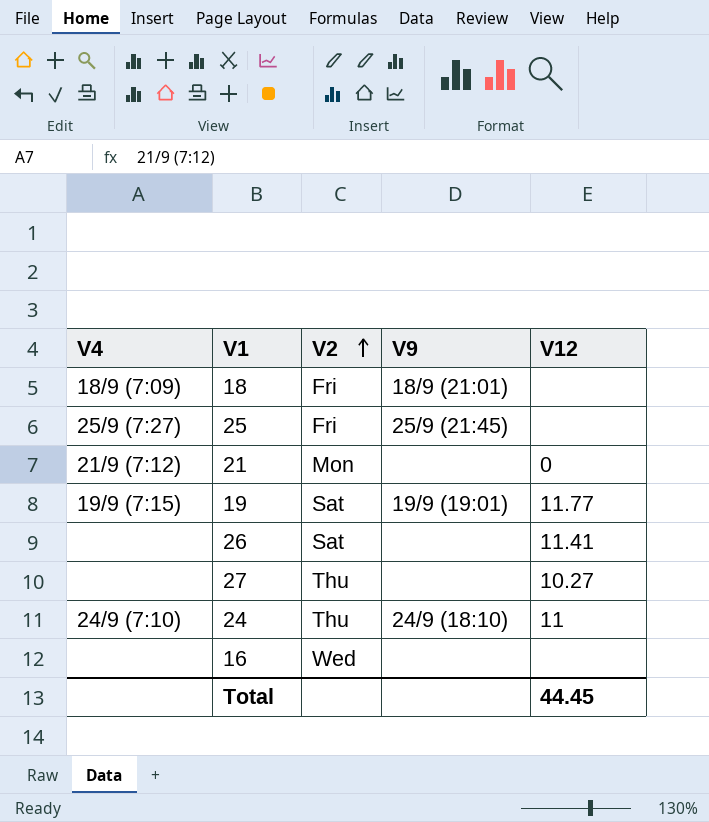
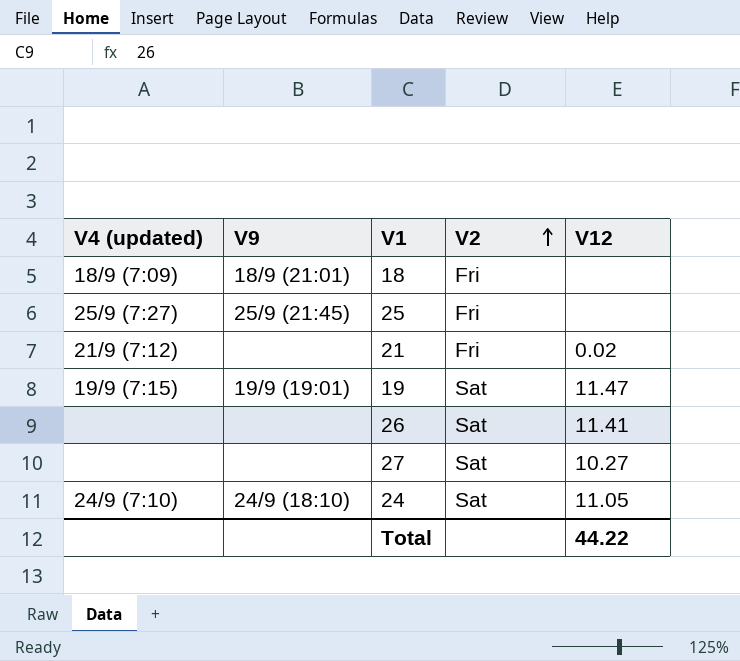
column name: V4 -> V4 (updated)
column V9 | position: 4 -> 2
row 16: none | Wed | none | none -> none
21 | V2: Mon -> Fri
21 | V12: 0 -> 0.02
19 | V12: 11.77 -> 11.47
27 | V2: Thu -> Sat
24 | V2: Thu -> Sat
24 | V12: 11 -> 11.05
Total | V12: 44.45 -> 44.22

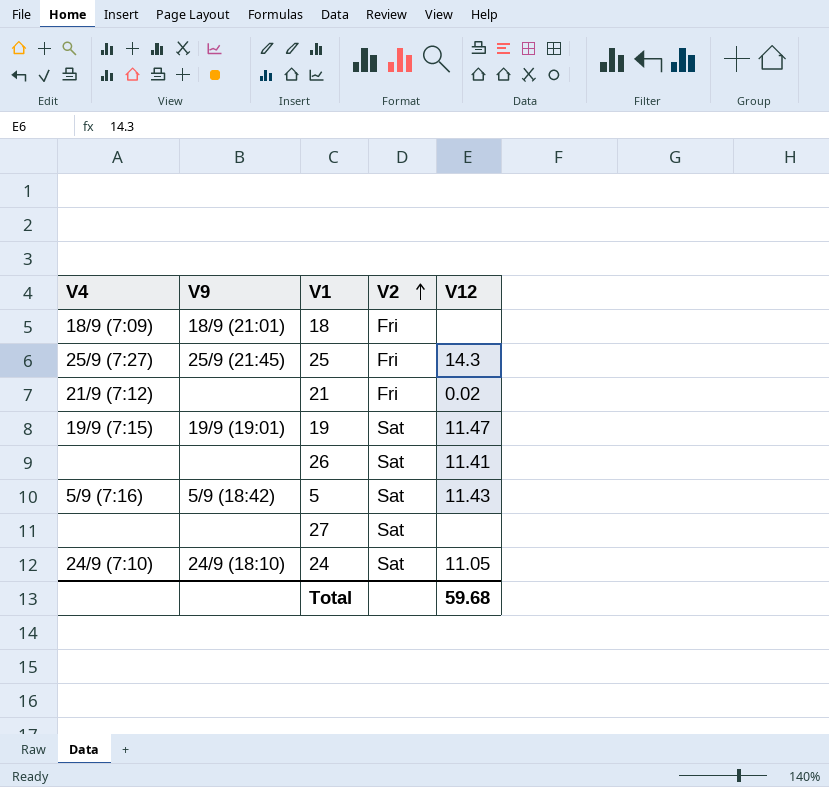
column name: V4 (updated) -> V4
25 | V12: none -> 14.3
row 5: none -> 5/9 (7:16) | 5/9 (18:42) | Sat | 11.43
27 | V12: 10.27 -> none
Total | V12: 44.22 -> 59.68

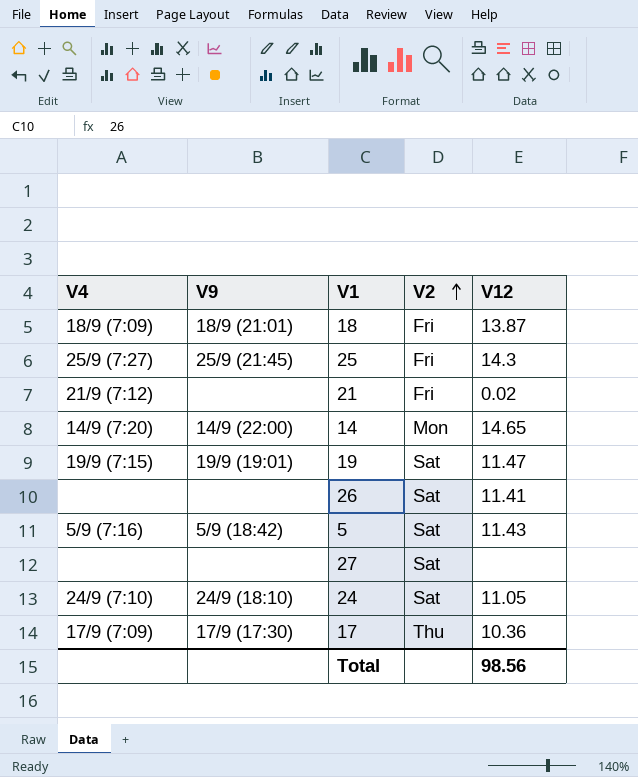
18 | V12: none -> 13.87
row 14: none -> 14/9 (7:20) | 14/9 (22:00) | Mon | 14.65
row 17: none -> 17/9 (7:09) | 17/9 (17:30) | Thu | 10.36
Total | V12: 59.68 -> 98.56

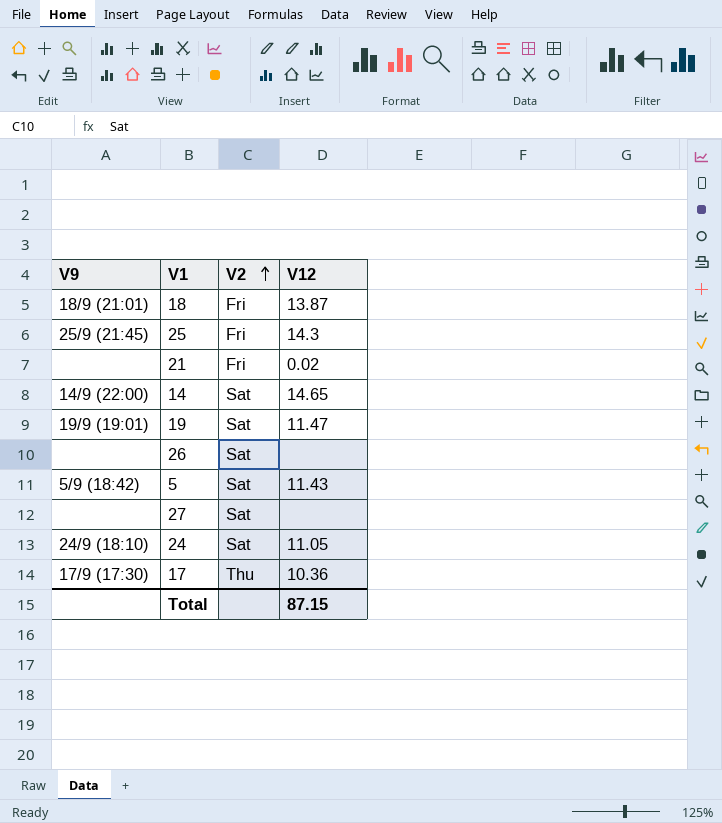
column V4 | position: 1 -> none
14 | V2: Mon -> Sat
26 | V12: 11.41 -> none
Total | V12: 98.56 -> 87.15

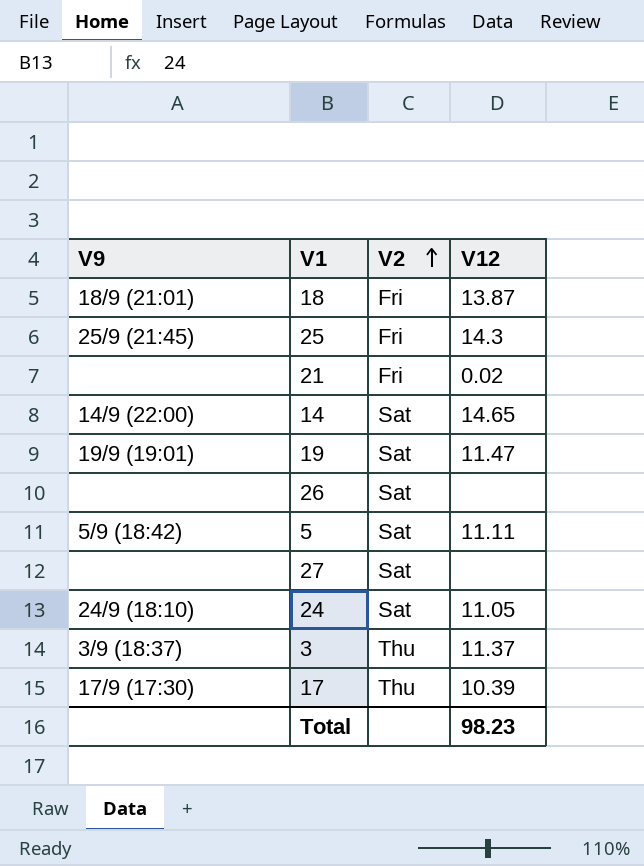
5 | V12: 11.43 -> 11.11
row 3: none -> 3/9 (18:37) | Thu | 11.37
17 | V12: 10.36 -> 10.39
Total | V12: 87.15 -> 98.23

